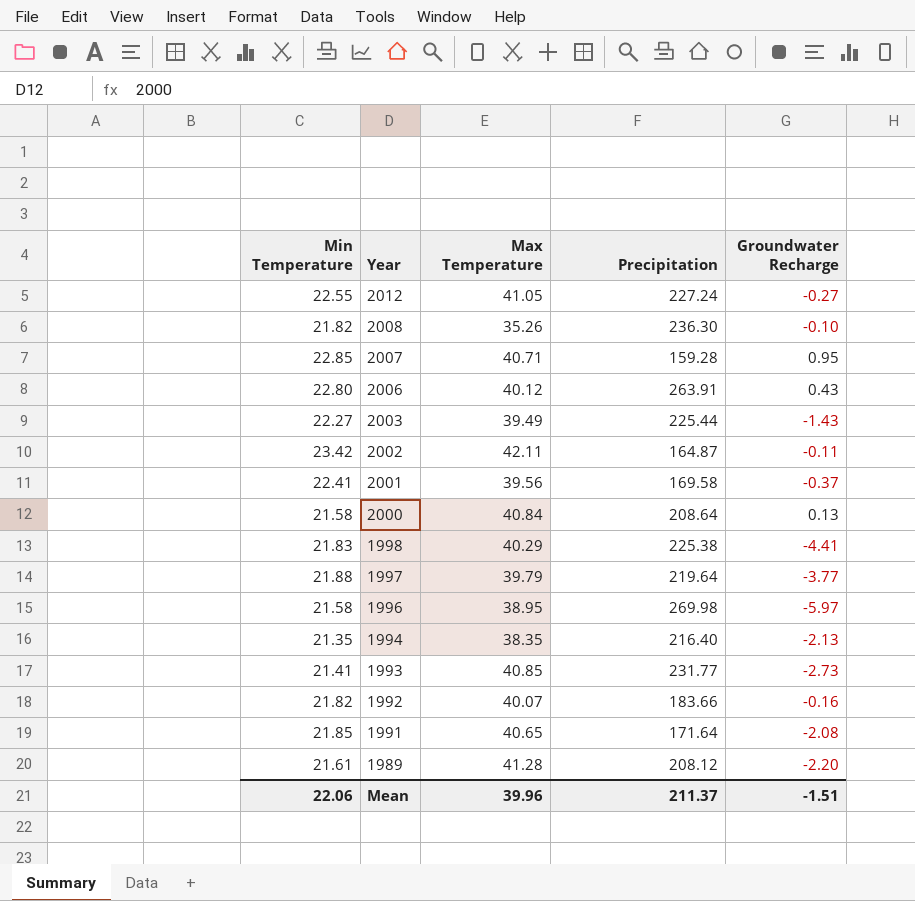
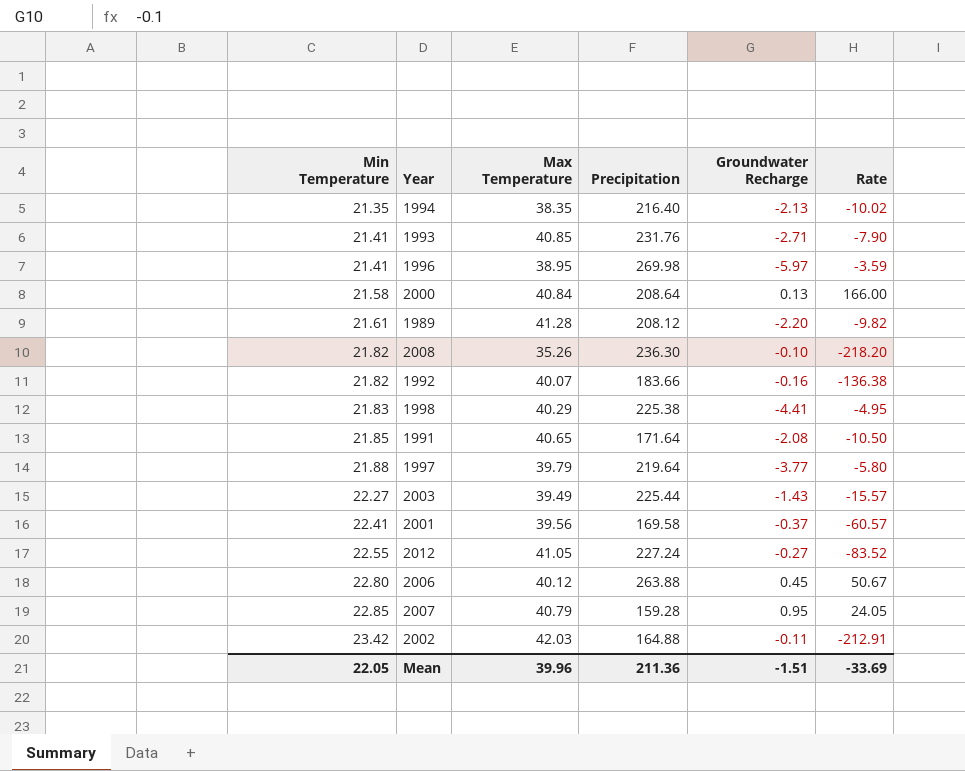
row order: Year descending -> Min Temperature ascending
column Rate | formula: none -> [Min Temperature] / [Groundwater Recharge]
1993 | Precipitation: 231.77 -> 231.76
1993 | Groundwater Recharge: -2.73 -> -2.71
1996 | Min Temperature: 21.58 -> 21.41
2006 | Precipitation: 263.91 -> 263.88
2006 | Groundwater Recharge: 0.43 -> 0.45
2007 | Max Temperature: 40.71 -> 40.79
2002 | Max Temperature: 42.11 -> 42.03
2002 | Precipitation: 164.87 -> 164.88
Mean | Min Temperature: 22.06 -> 22.05
Mean | Precipitation: 211.37 -> 211.36

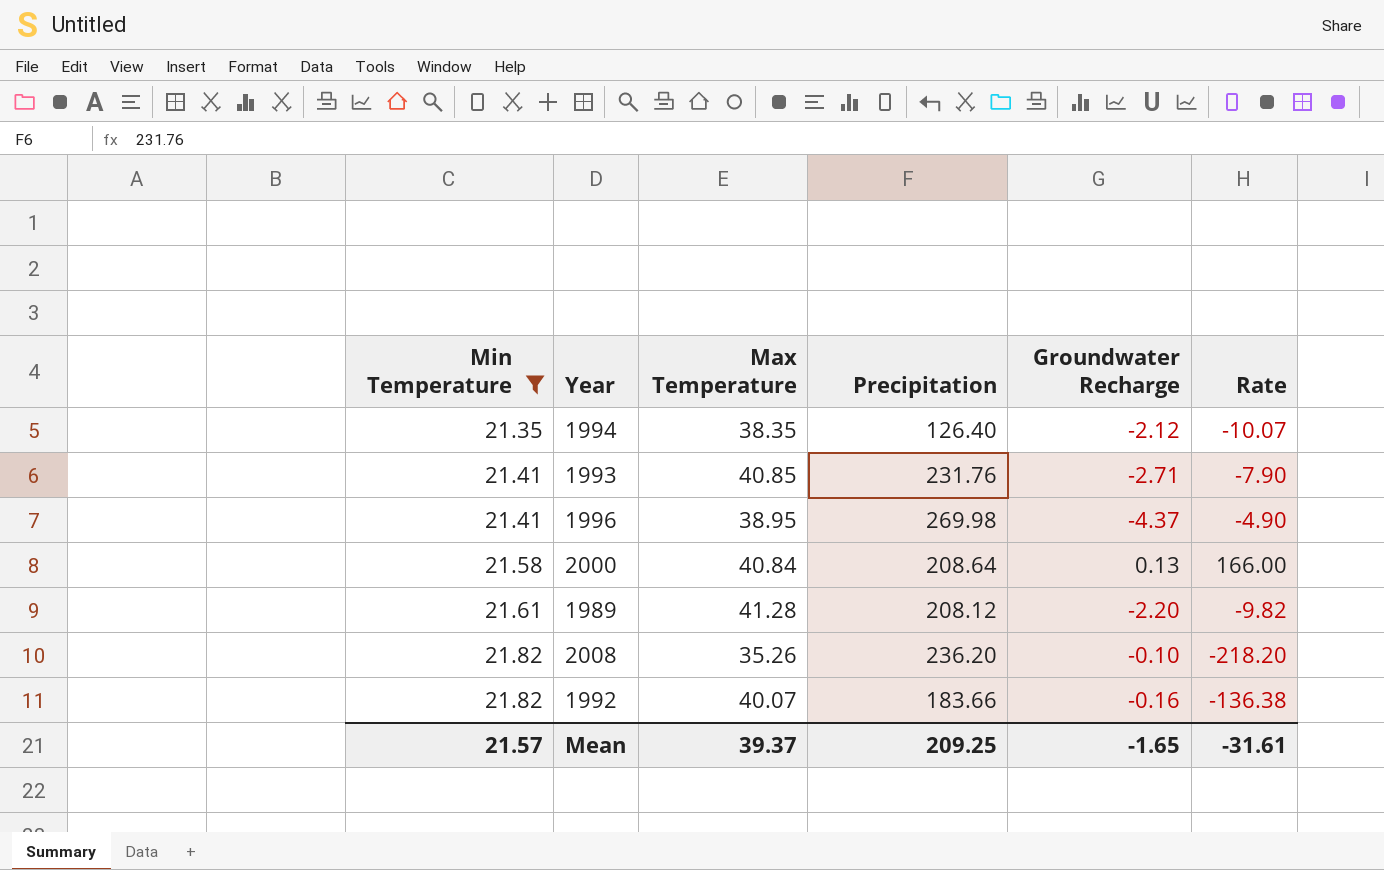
filter: none -> Min Temperature <= 21.82
1994 | Precipitation: 216.40 -> 126.40
1994 | Groundwater Recharge: -2.13 -> -2.12
1994 | Rate: -10.02 -> -10.07
1996 | Groundwater Recharge: -5.97 -> -4.37
1996 | Rate: -3.59 -> -4.90
2008 | Precipitation: 236.30 -> 236.20
Mean | Min Temperature: 22.05 -> 21.57
Mean | Max Temperature: 39.96 -> 39.37
Mean | Precipitation: 211.36 -> 209.25
Mean | Groundwater Recharge: -1.51 -> -1.65
Mean | Rate: -33.69 -> -31.61

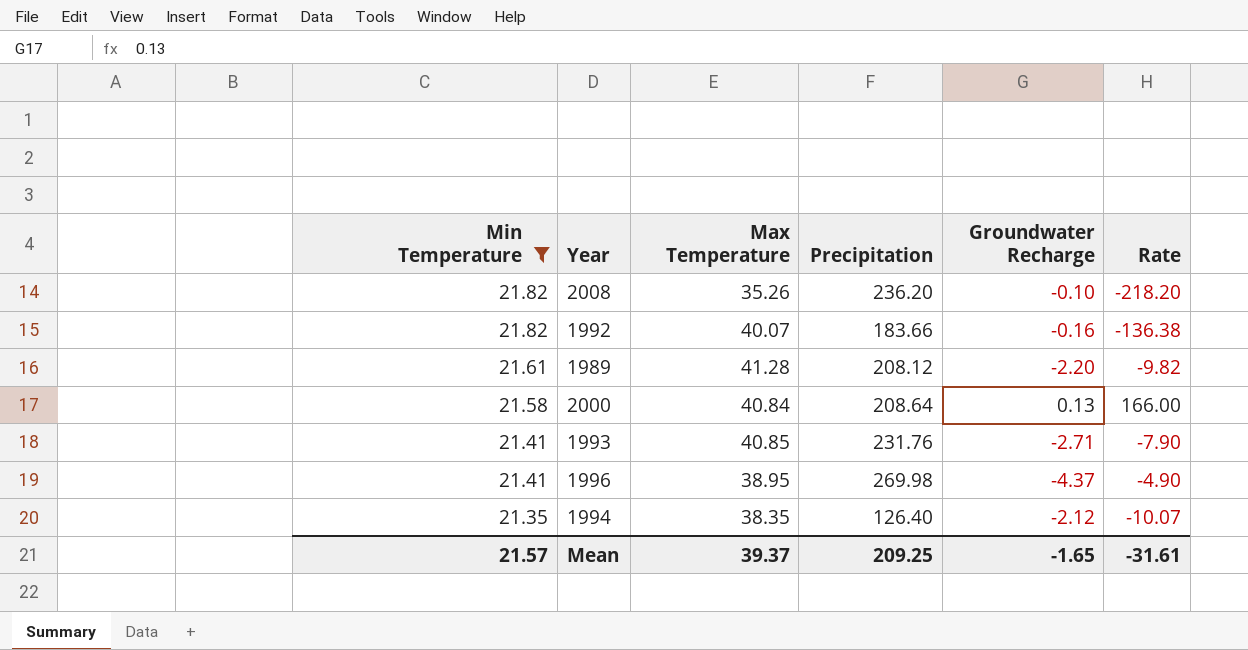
row order: Min Temperature ascending -> Min Temperature descending

